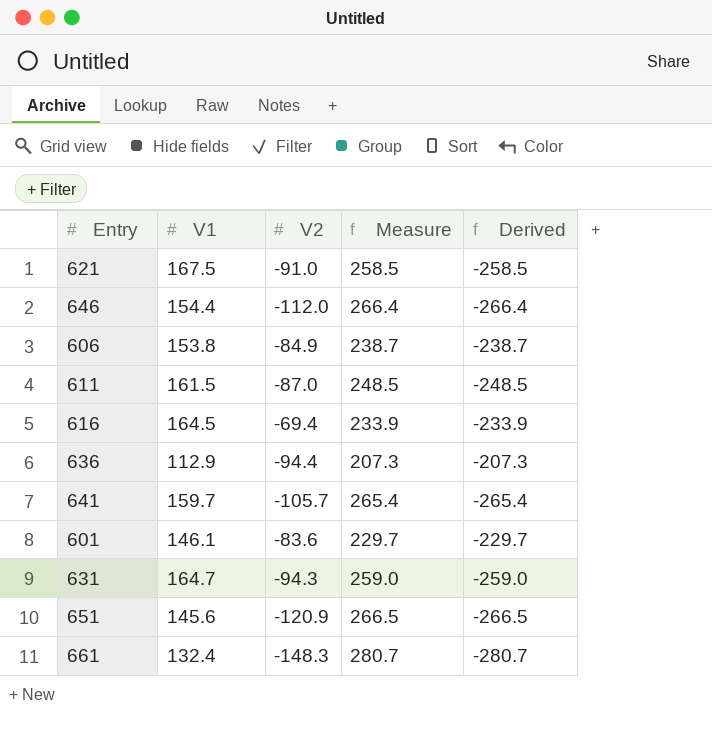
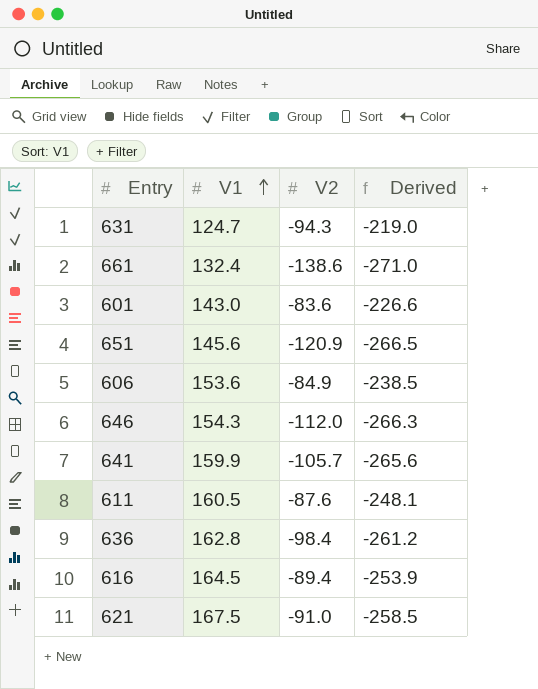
row order: none -> V1 ascending
column Measure | formula: [V1] - [V2] -> none
631 | V1: 164.7 -> 124.7
631 | Derived: -259.0 -> -219.0
661 | V2: -148.3 -> -138.6
661 | Derived: -280.7 -> -271.0
601 | V1: 146.1 -> 143.0
601 | Derived: -229.7 -> -226.6
606 | V1: 153.8 -> 153.6
606 | Derived: -238.7 -> -238.5
646 | V1: 154.4 -> 154.3
646 | Derived: -266.4 -> -266.3
641 | V1: 159.7 -> 159.9
641 | Derived: -265.4 -> -265.6
611 | V1: 161.5 -> 160.5
611 | V2: -87.0 -> -87.6
611 | Derived: -248.5 -> -248.1
636 | V1: 112.9 -> 162.8
636 | V2: -94.4 -> -98.4
636 | Derived: -207.3 -> -261.2
616 | V2: -69.4 -> -89.4
616 | Derived: -233.9 -> -253.9

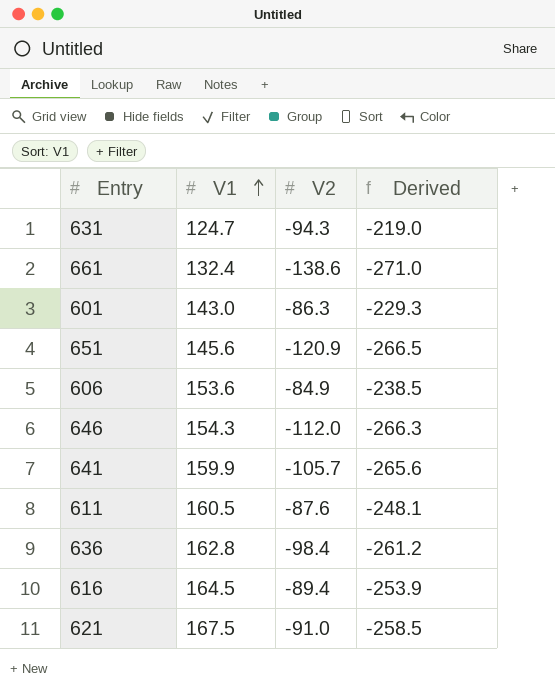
601 | V2: -83.6 -> -86.3
601 | Derived: -226.6 -> -229.3

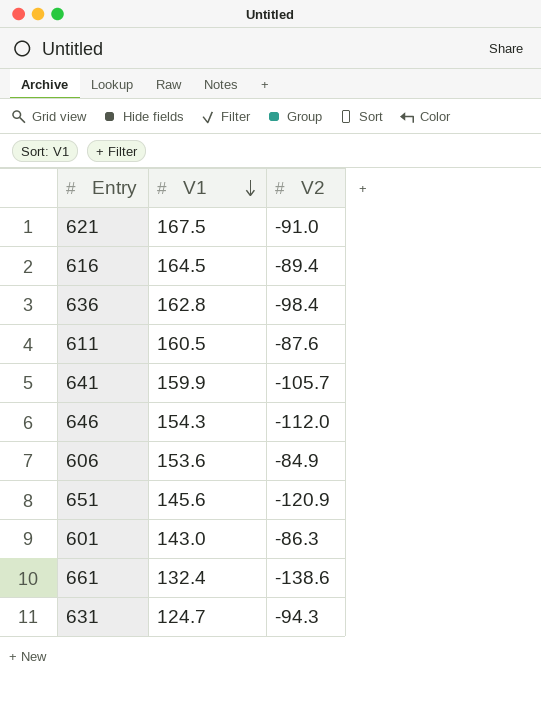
row order: V1 ascending -> V1 descending
column Derived | formula: [V2] - [V1] -> none

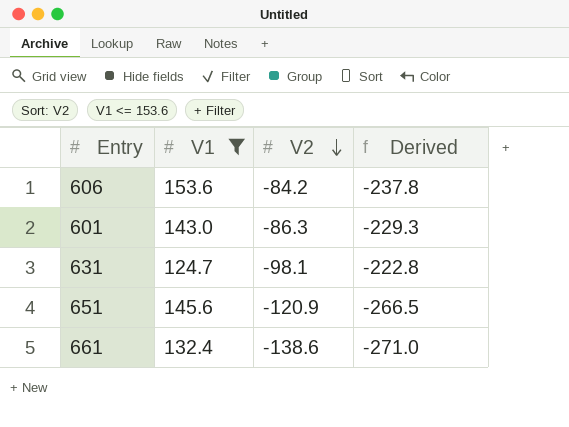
filter: none -> V1 <= 153.6
row order: V1 descending -> V2 descending
column Derived | formula: none -> [V2] - [V1]
606 | V2: -84.9 -> -84.2
631 | V2: -94.3 -> -98.1

